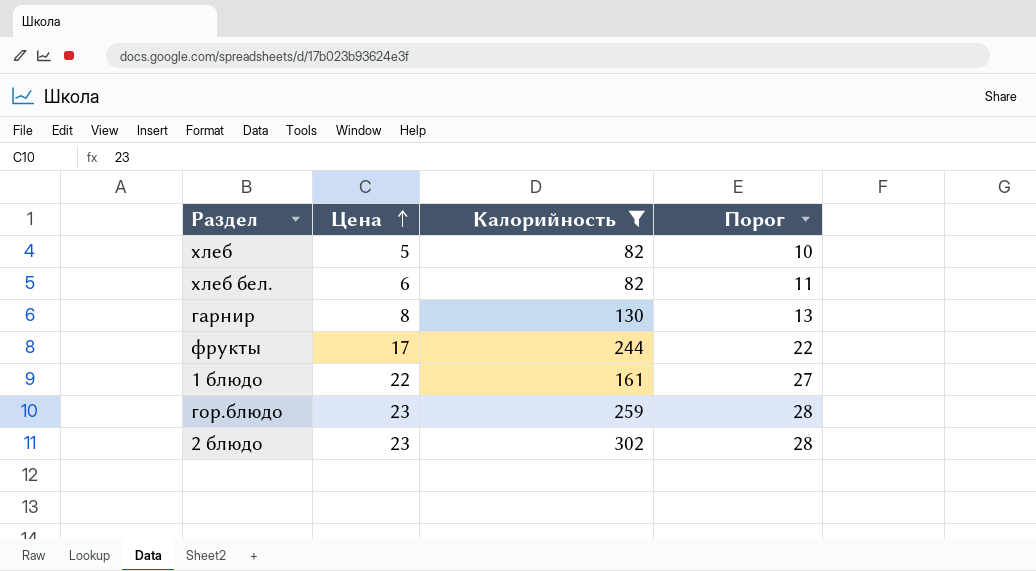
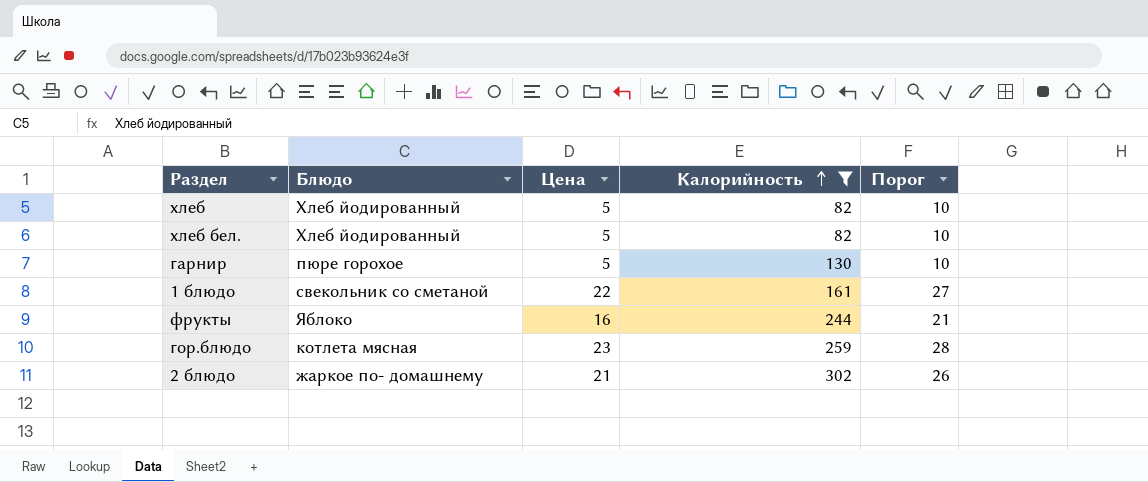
row order: Цена ascending -> Калорийность ascending
column Блюдо | position: none -> 2
хлеб бел. | Цена: 6 -> 5
хлеб бел. | Порог: 11 -> 10
гарнир | Цена: 8 -> 5
гарнир | Порог: 13 -> 10
фрукты | Цена: 17 -> 16
фрукты | Порог: 22 -> 21
2 блюдо | Цена: 23 -> 21
2 блюдо | Порог: 28 -> 26

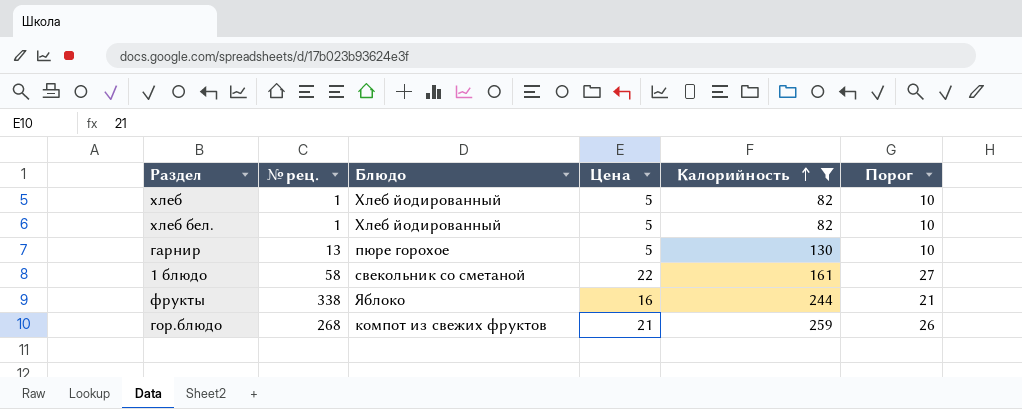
column № рец. | position: none -> 2
row 2 блюдо: жаркое по- домашнему | 21 | 302 | 26 -> none
гор.блюдо | Блюдо: котлета мясная -> компот из свежих фруктов
гор.блюдо | Цена: 23 -> 21
гор.блюдо | Порог: 28 -> 26

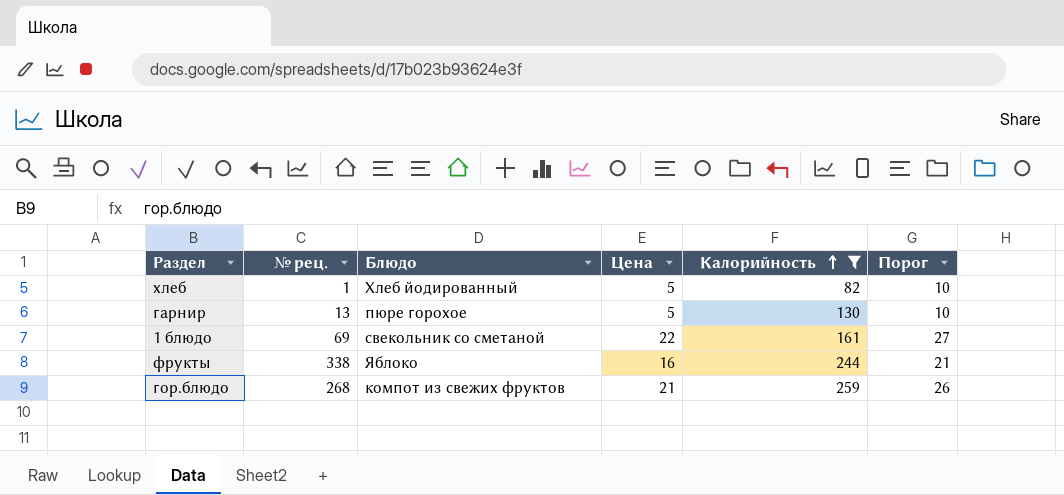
row хлеб бел.: 1 | Хлеб йодированный | 5 | 82 | 10 -> none
1 блюдо | № рец.: 58 -> 69

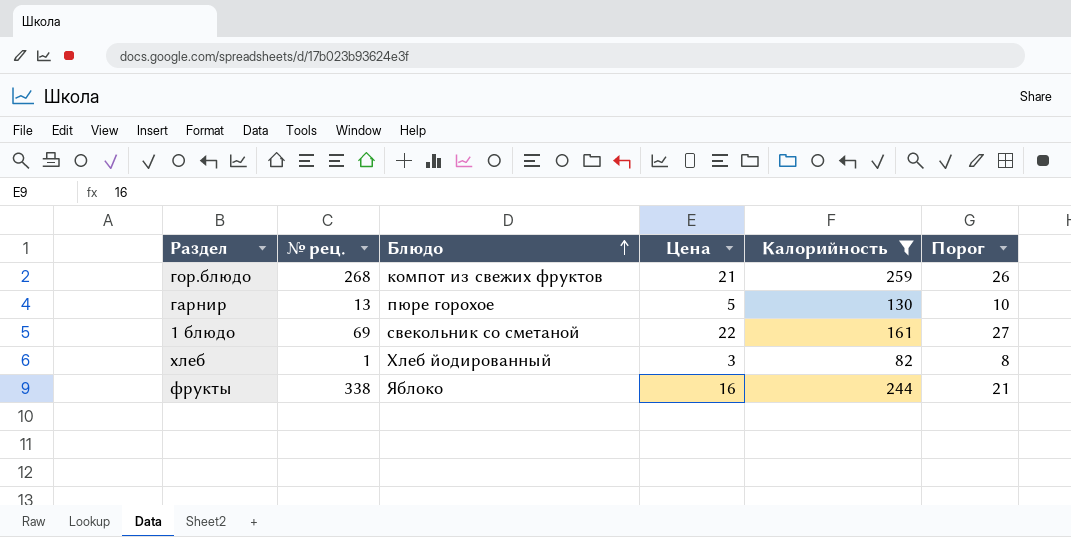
row order: Калорийность ascending -> Блюдо ascending
хлеб | Цена: 5 -> 3
хлеб | Порог: 10 -> 8

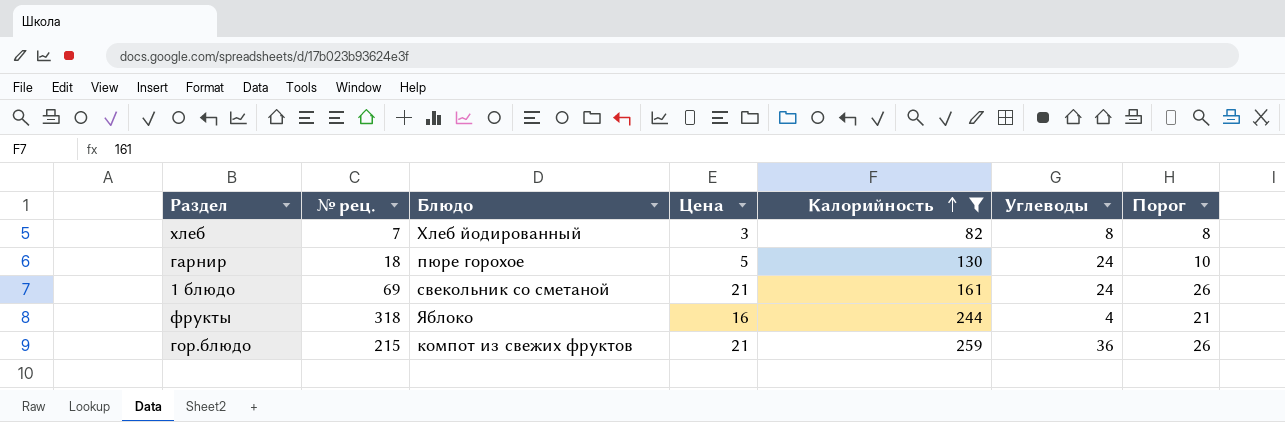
row order: Блюдо ascending -> Калорийность ascending
column Углеводы | position: none -> 6
хлеб | № рец.: 1 -> 7
гарнир | № рец.: 13 -> 18
1 блюдо | Цена: 22 -> 21
1 блюдо | Порог: 27 -> 26
фрукты | № рец.: 338 -> 318
гор.блюдо | № рец.: 268 -> 215

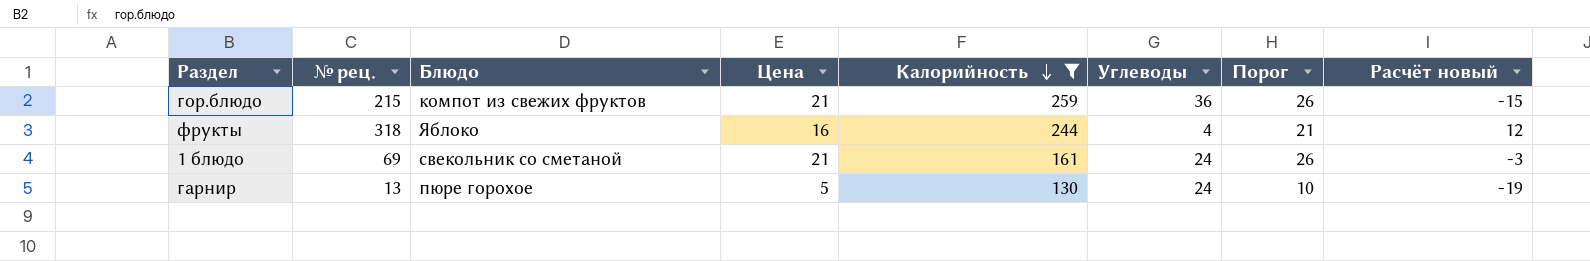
row order: Калорийность ascending -> Калорийность descending
column Расчёт новый | formula: none -> [Цена] - [Углеводы]
row хлеб: 7 | Хлеб йодированный | 3 | 82 | 8 | 8 -> none
гарнир | № рец.: 18 -> 13

